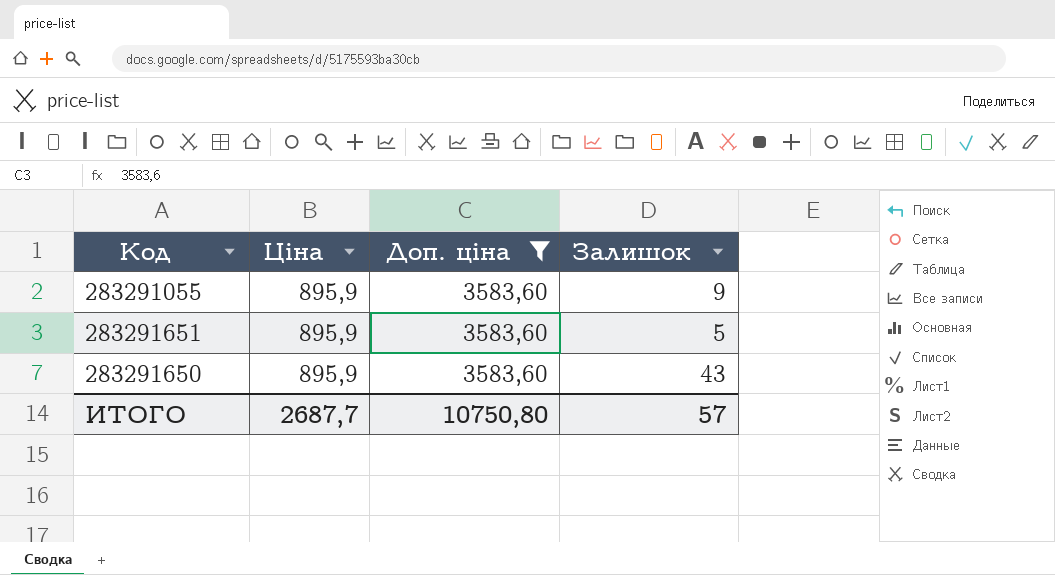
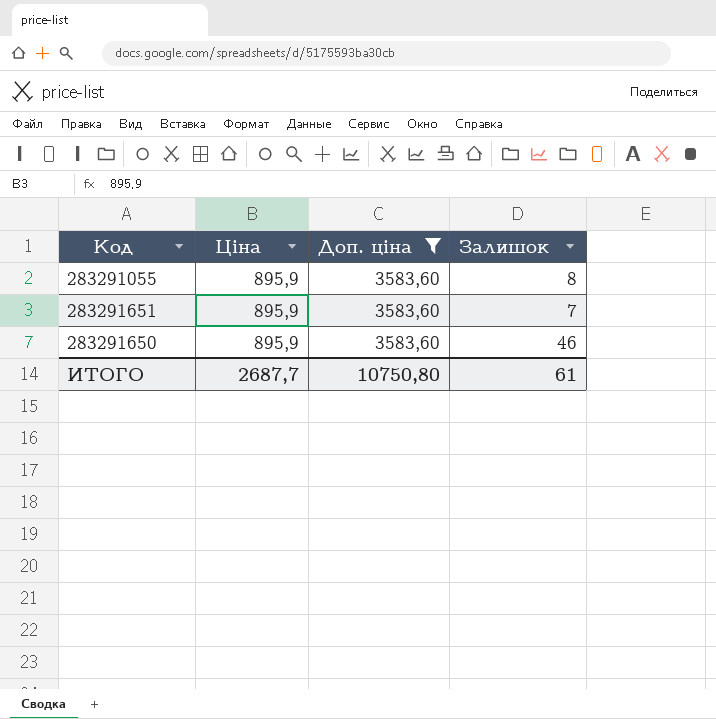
283291055 | Залишок: 9 -> 8
283291651 | Залишок: 5 -> 7
283291650 | Залишок: 43 -> 46
ИТОГО | Залишок: 57 -> 61

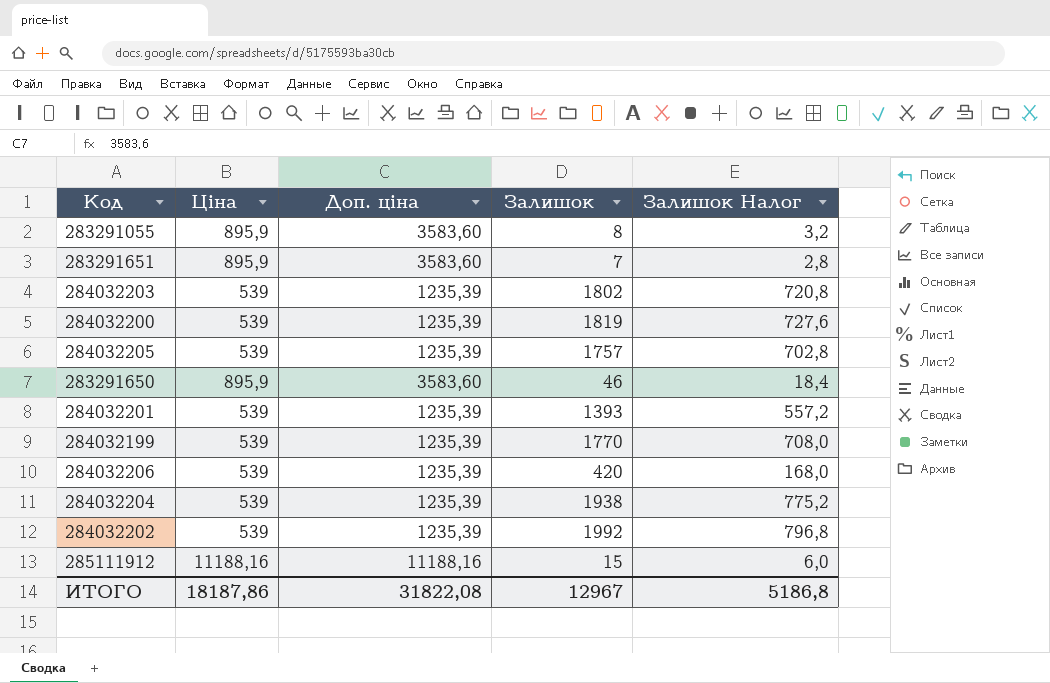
filter: Доп. ціна = 3583,60 -> none
column Залишок Налог | formula: none -> [Залишок] * 0,4
ИТОГО | Ціна: 2687,7 -> 18187,86
ИТОГО | Доп. ціна: 10750,80 -> 31822,08
ИТОГО | Залишок: 61 -> 12967

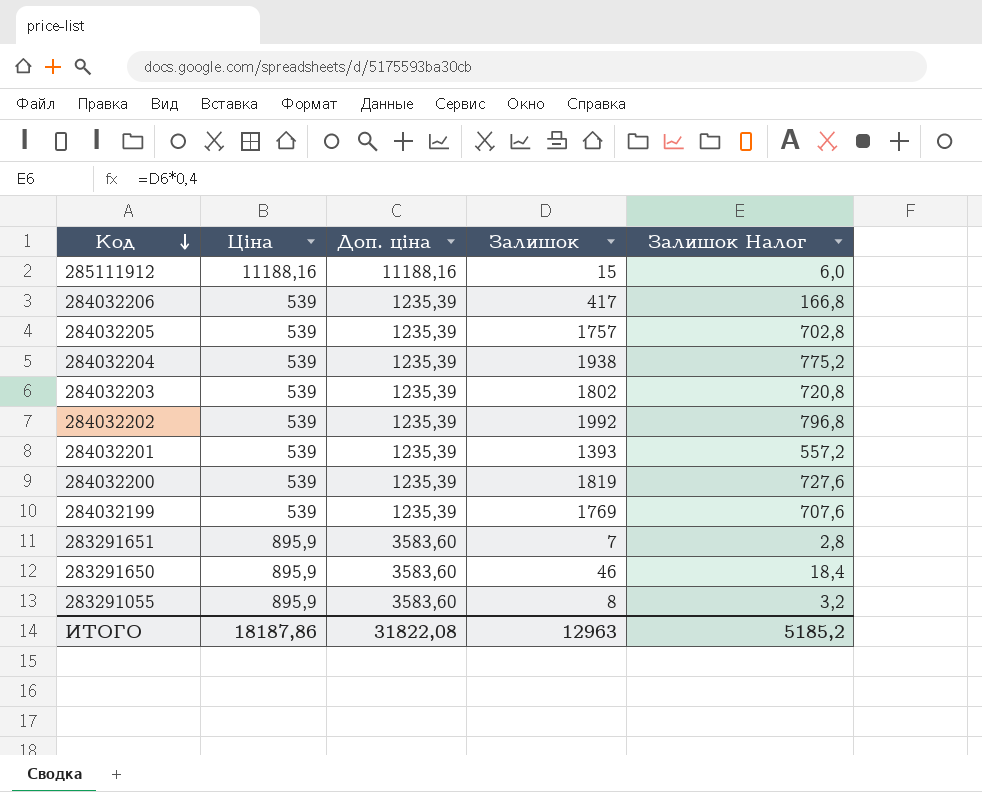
row order: none -> Код descending
284032206 | Залишок: 420 -> 417
284032206 | Залишок Налог: 168,0 -> 166,8
284032199 | Залишок: 1770 -> 1769
284032199 | Залишок Налог: 708,0 -> 707,6
ИТОГО | Залишок: 12967 -> 12963
ИТОГО | Залишок Налог: 5186,8 -> 5185,2

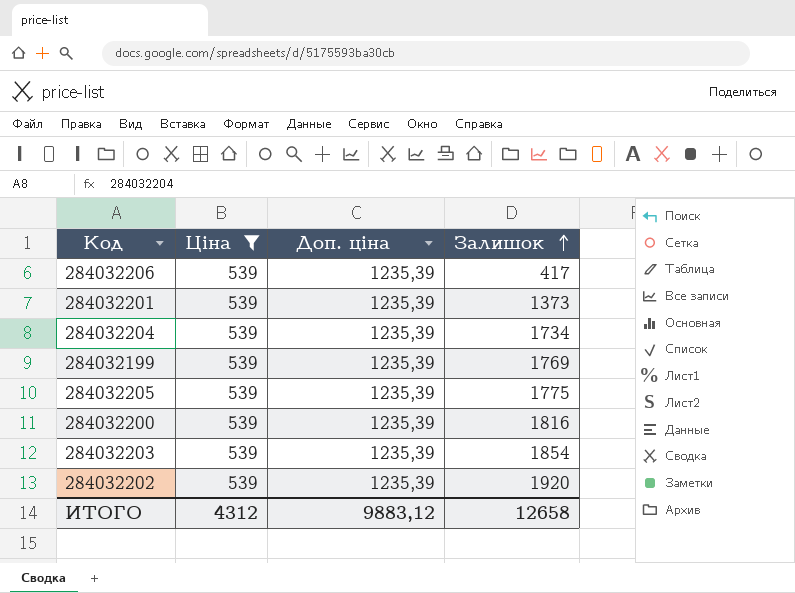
filter: none -> Ціна = 539
row order: Код descending -> Залишок ascending
column Залишок Налог | formula: [Залишок] * 0,4 -> none
284032201 | Залишок: 1393 -> 1373
284032204 | Залишок: 1938 -> 1734
284032205 | Залишок: 1757 -> 1775
284032200 | Залишок: 1819 -> 1816
284032203 | Залишок: 1802 -> 1854
284032202 | Залишок: 1992 -> 1920
ИТОГО | Ціна: 18187,86 -> 4312
ИТОГО | Доп. ціна: 31822,08 -> 9883,12
ИТОГО | Залишок: 12963 -> 12658

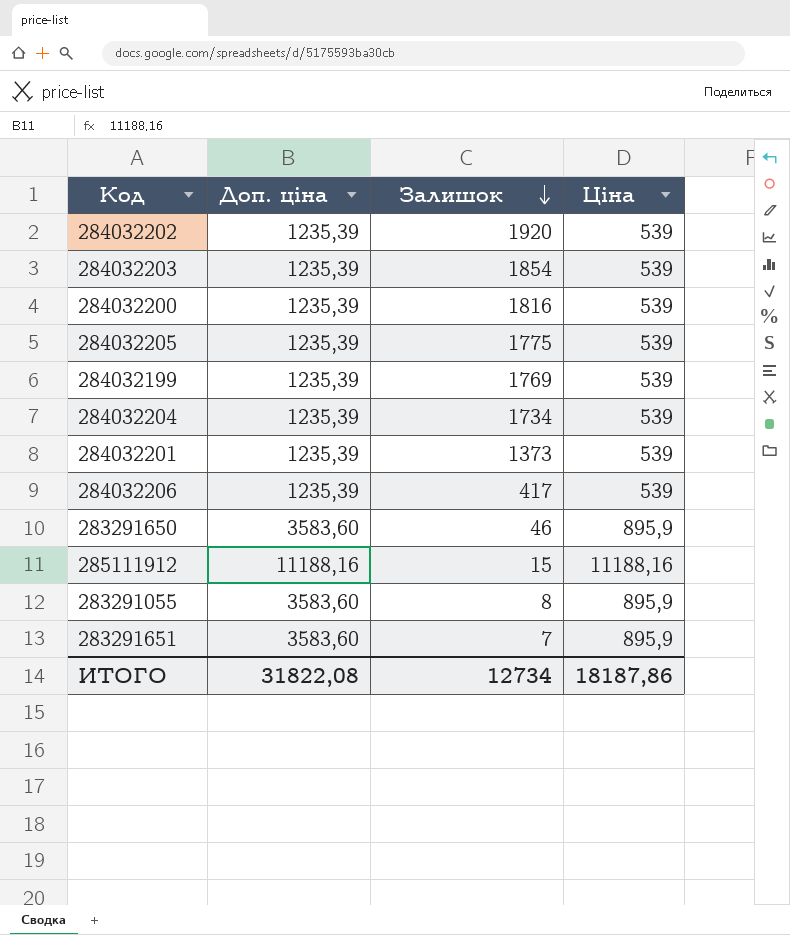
filter: Ціна = 539 -> none
row order: Залишок ascending -> Залишок descending
column Ціна | position: 2 -> 4
ИТОГО | Доп. ціна: 9883,12 -> 31822,08
ИТОГО | Залишок: 12658 -> 12734
ИТОГО | Ціна: 4312 -> 18187,86

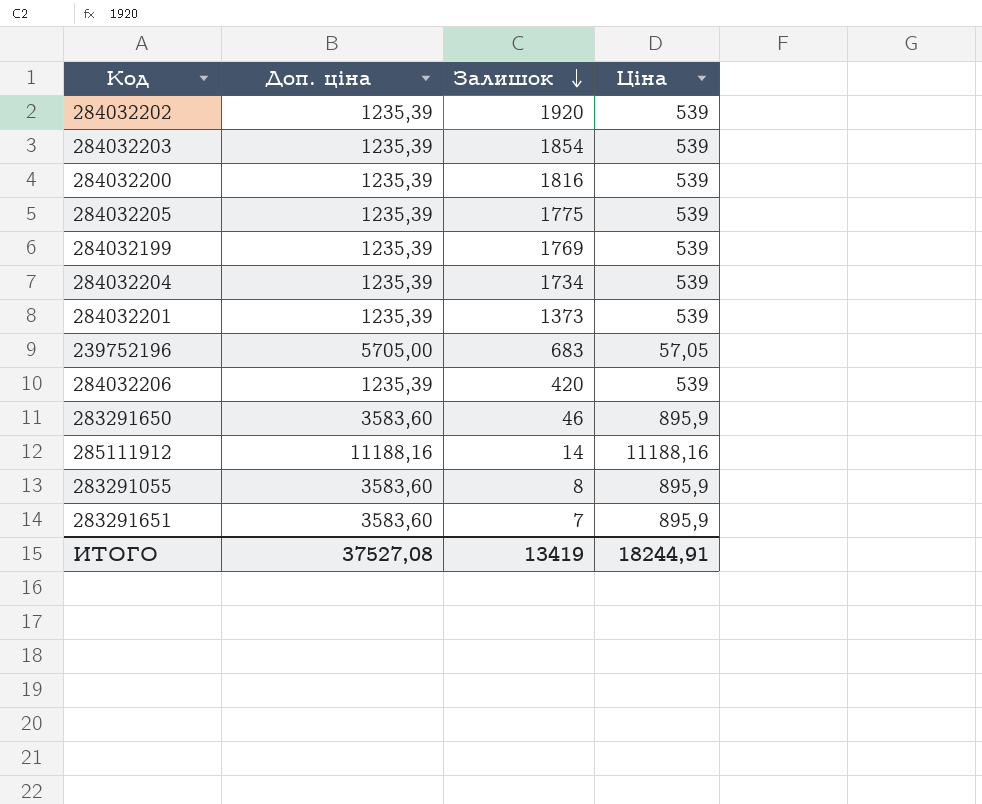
row 239752196: none -> 5705,00 | 683 | 57,05
284032206 | Залишок: 417 -> 420
285111912 | Залишок: 15 -> 14
ИТОГО | Доп. ціна: 31822,08 -> 37527,08
ИТОГО | Залишок: 12734 -> 13419
ИТОГО | Ціна: 18187,86 -> 18244,91

